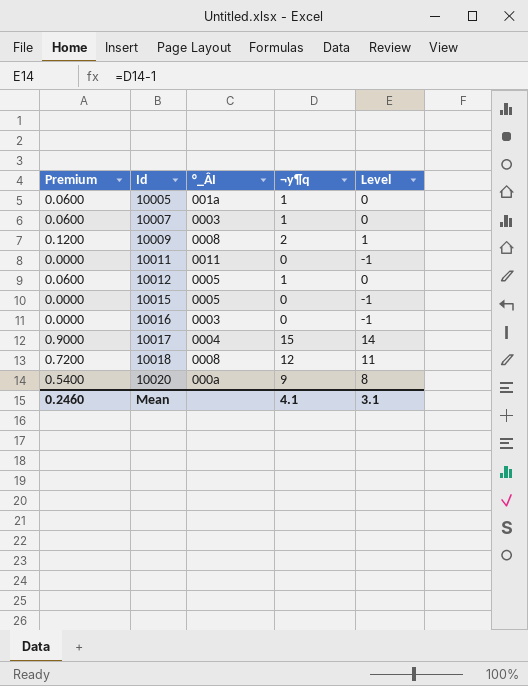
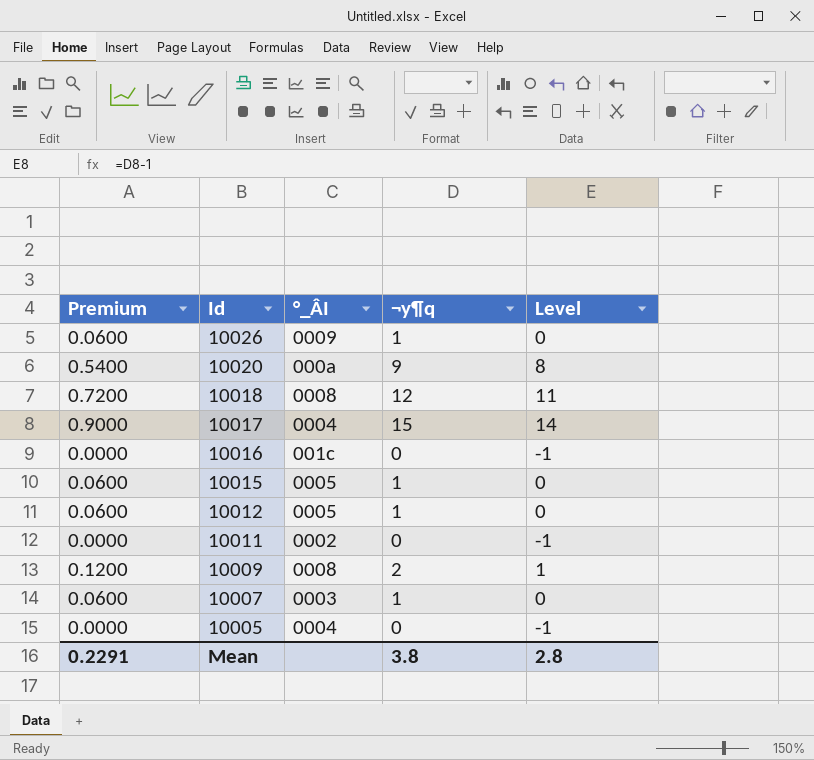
row order: Id ascending -> Id descending
row 10026: none -> 0.0600 | 0009 | 1 | 0
10016 | °_ÂI: 0003 -> 001c
10015 | Premium: 0.0000 -> 0.0600
10015 | ¬y¶q: 0 -> 1
10015 | Level: -1 -> 0
10011 | °_ÂI: 0011 -> 0002
10005 | Premium: 0.0600 -> 0.0000
10005 | °_ÂI: 001a -> 0004
10005 | ¬y¶q: 1 -> 0
10005 | Level: 0 -> -1
Mean | Premium: 0.2460 -> 0.2291
Mean | ¬y¶q: 4.1 -> 3.8
Mean | Level: 3.1 -> 2.8

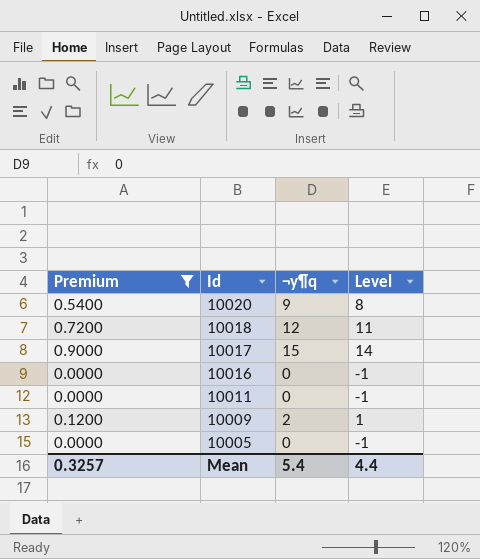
filter: none -> Premium != 0.0600
column °_ÂI | position: 3 -> none
Mean | Premium: 0.2291 -> 0.3257
Mean | ¬y¶q: 3.8 -> 5.4
Mean | Level: 2.8 -> 4.4

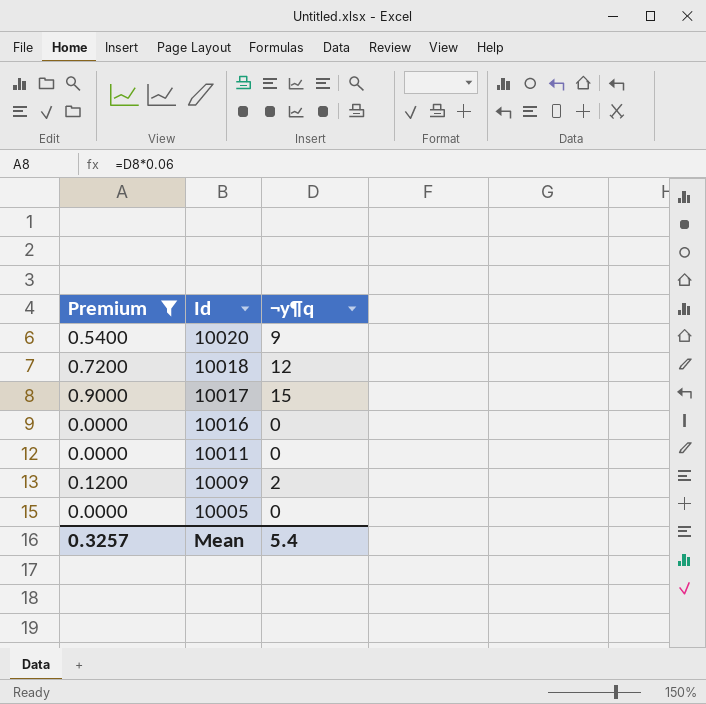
column Level | formula: [¬y¶q] - 1 -> none

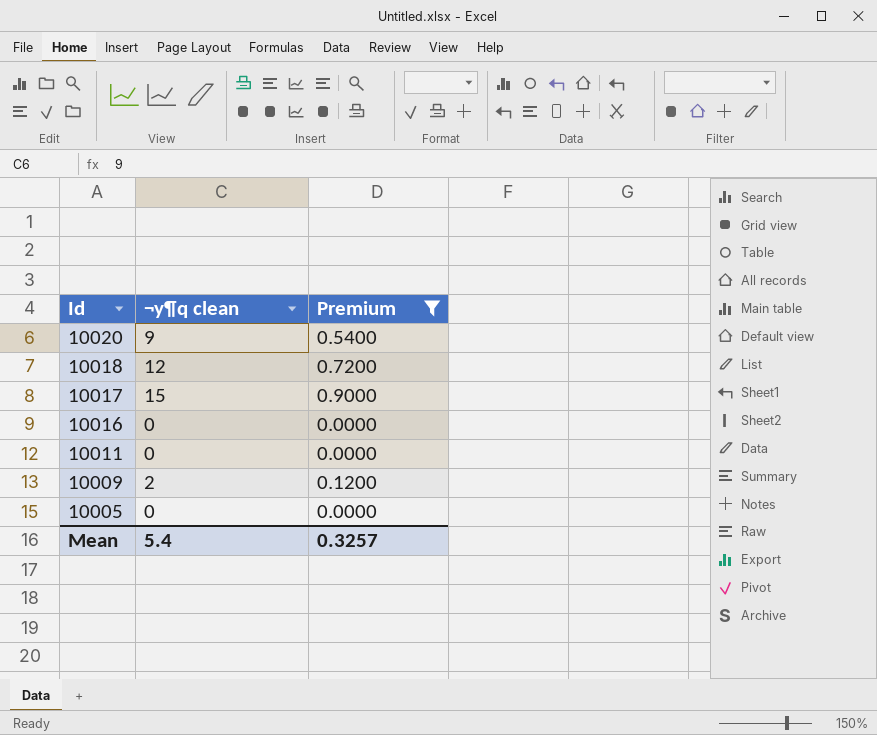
column name: ¬y¶q -> ¬y¶q clean
column Premium | position: 1 -> 3

